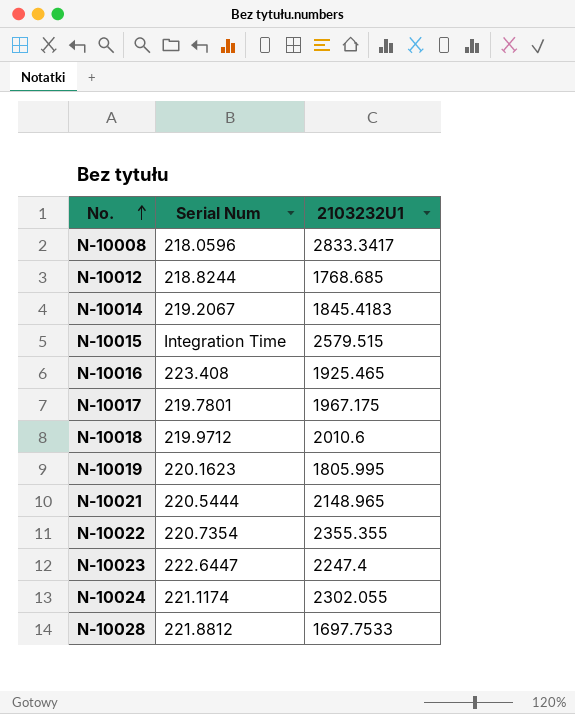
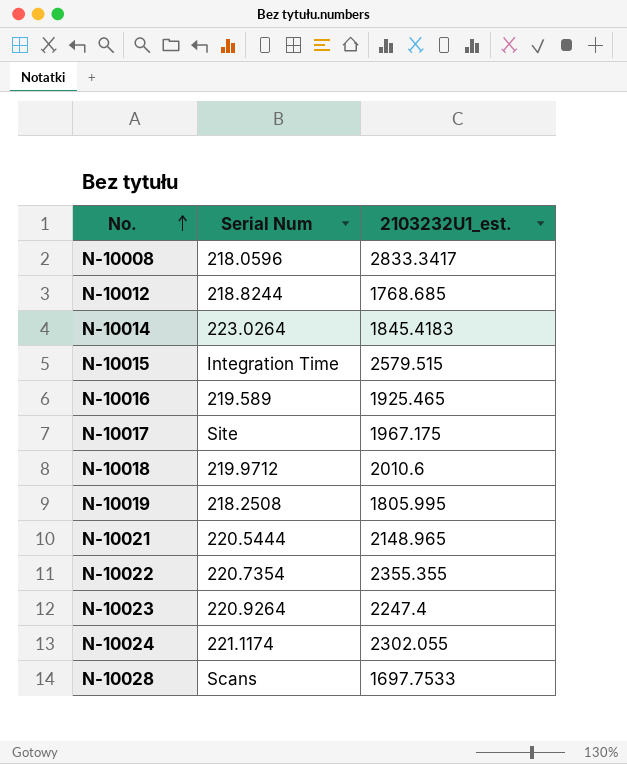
column name: 2103232U1 -> 2103232U1_est.
N-10014 | Serial Num: 219.2067 -> 223.0264
N-10016 | Serial Num: 223.408 -> 219.589
N-10017 | Serial Num: 219.7801 -> Site
N-10019 | Serial Num: 220.1623 -> 218.2508
N-10023 | Serial Num: 222.6447 -> 220.9264
N-10028 | Serial Num: 221.8812 -> Scans

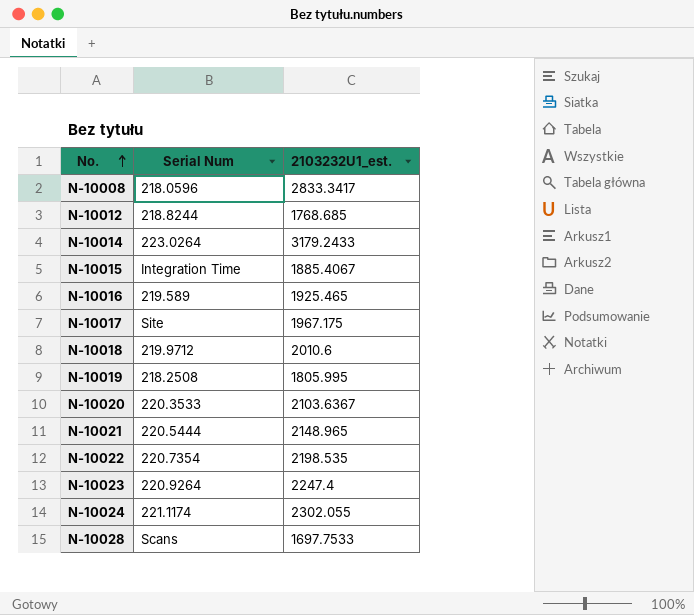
N-10014 | 2103232U1_est.: 1845.4183 -> 3179.2433
N-10015 | 2103232U1_est.: 2579.515 -> 1885.4067
row N-10020: none -> 220.3533 | 2103.6367
N-10022 | 2103232U1_est.: 2355.355 -> 2198.535

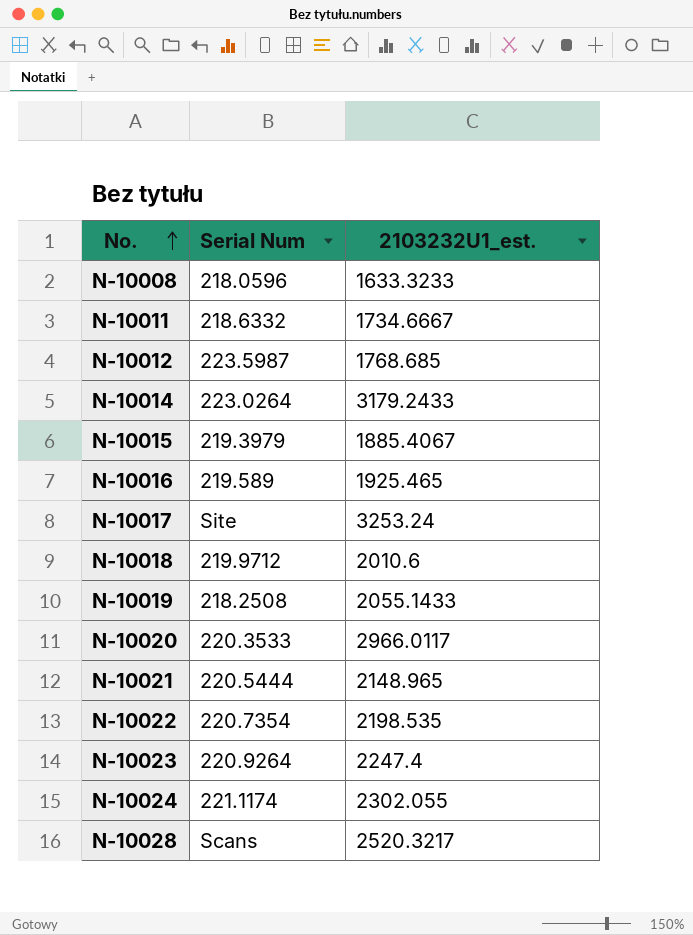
N-10008 | 2103232U1_est.: 2833.3417 -> 1633.3233
row N-10011: none -> 218.6332 | 1734.6667
N-10012 | Serial Num: 218.8244 -> 223.5987
N-10015 | Serial Num: Integration Time -> 219.3979
N-10017 | 2103232U1_est.: 1967.175 -> 3253.24
N-10019 | 2103232U1_est.: 1805.995 -> 2055.1433
N-10020 | 2103232U1_est.: 2103.6367 -> 2966.0117
N-10028 | 2103232U1_est.: 1697.7533 -> 2520.3217

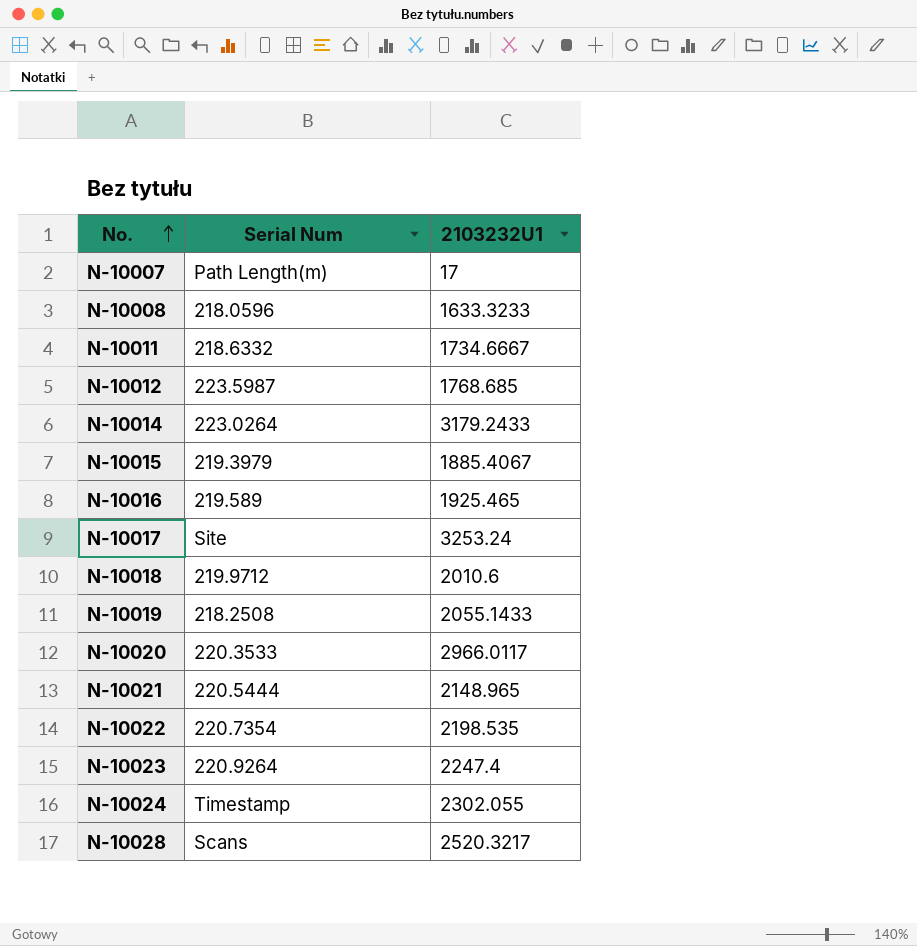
column name: 2103232U1_est. -> 2103232U1
row N-10007: none -> Path Length(m) | 17
N-10024 | Serial Num: 221.1174 -> Timestamp

